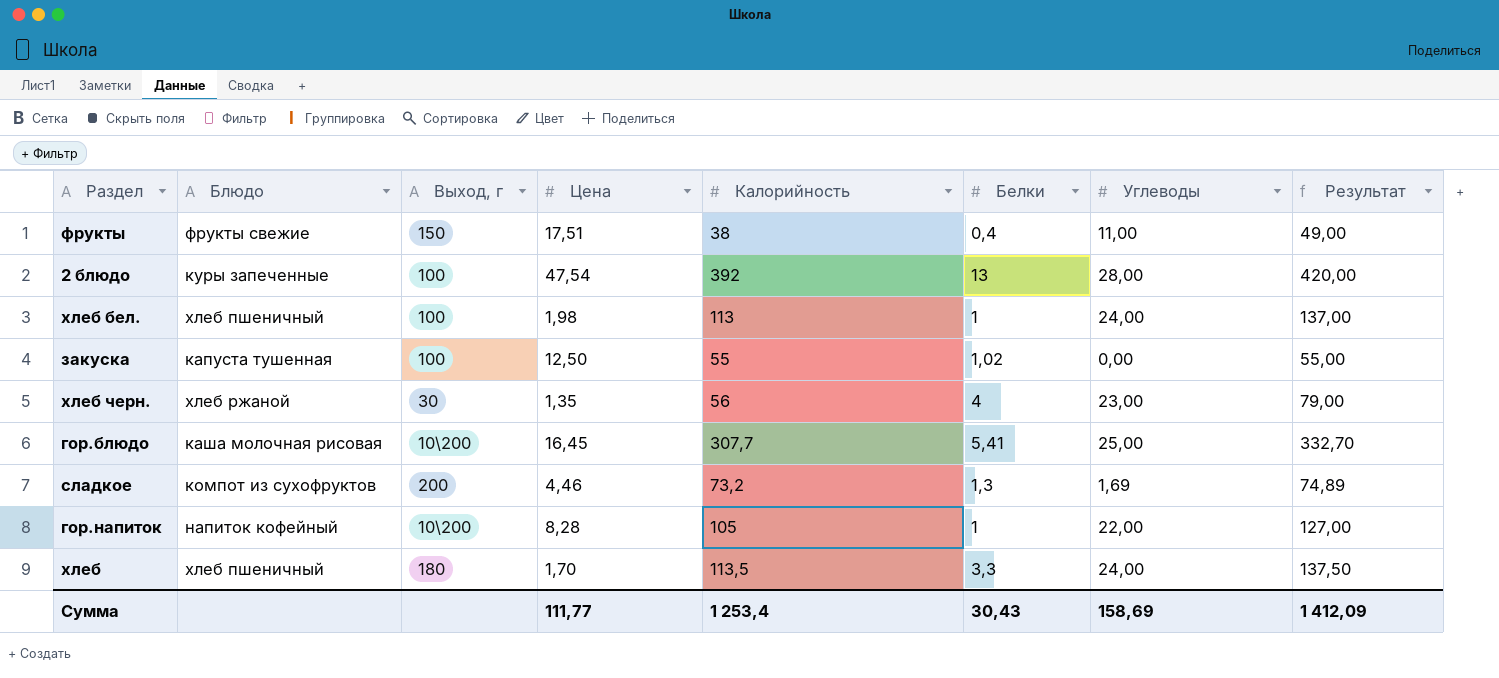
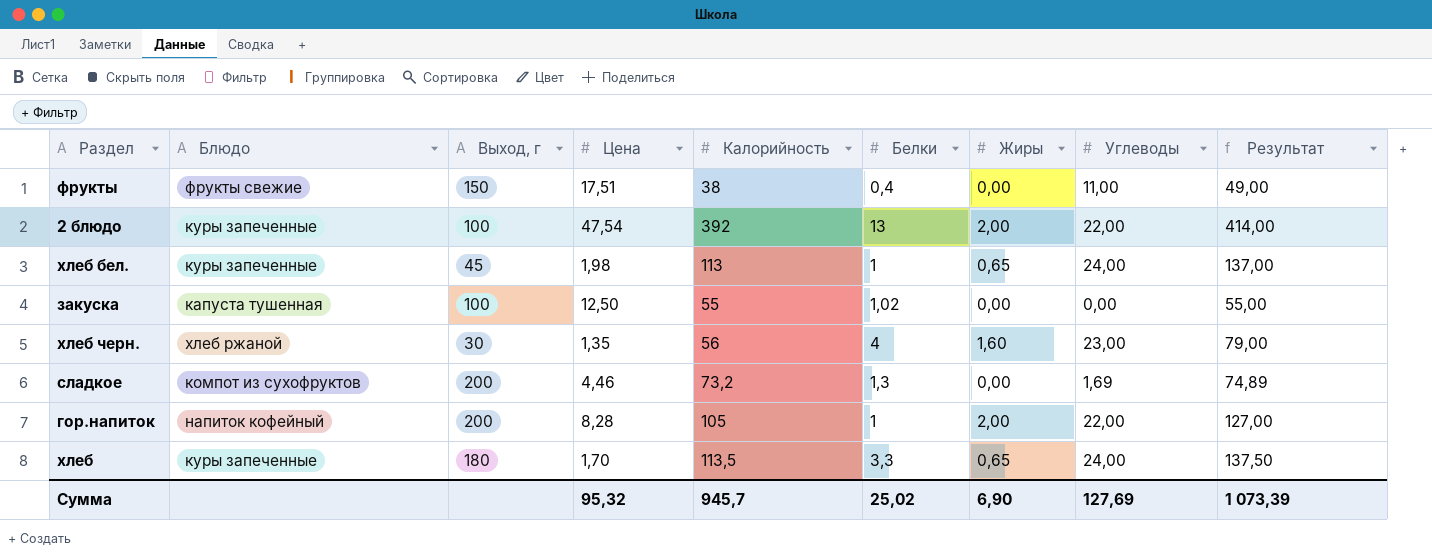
column Жиры | position: none -> 7
row гор.блюдо: каша молочная рисовая | 10\200 | 16,45 | 307,7 | 5,41 | 25,00 | 332,70 -> none
2 блюдо | Углеводы: 28,00 -> 22,00
2 блюдо | Результат: 420,00 -> 414,00
хлеб бел. | Блюдо: хлеб пшеничный -> куры запеченные
хлеб бел. | Выход, г: 100 -> 45
гор.напиток | Выход, г: 10\200 -> 200
хлеб | Блюдо: хлеб пшеничный -> куры запеченные
Сумма | Цена: 111,77 -> 95,32
Сумма | Калорийность: 1 253,4 -> 945,7
Сумма | Белки: 30,43 -> 25,02
Сумма | Углеводы: 158,69 -> 127,69
Сумма | Результат: 1 412,09 -> 1 073,39

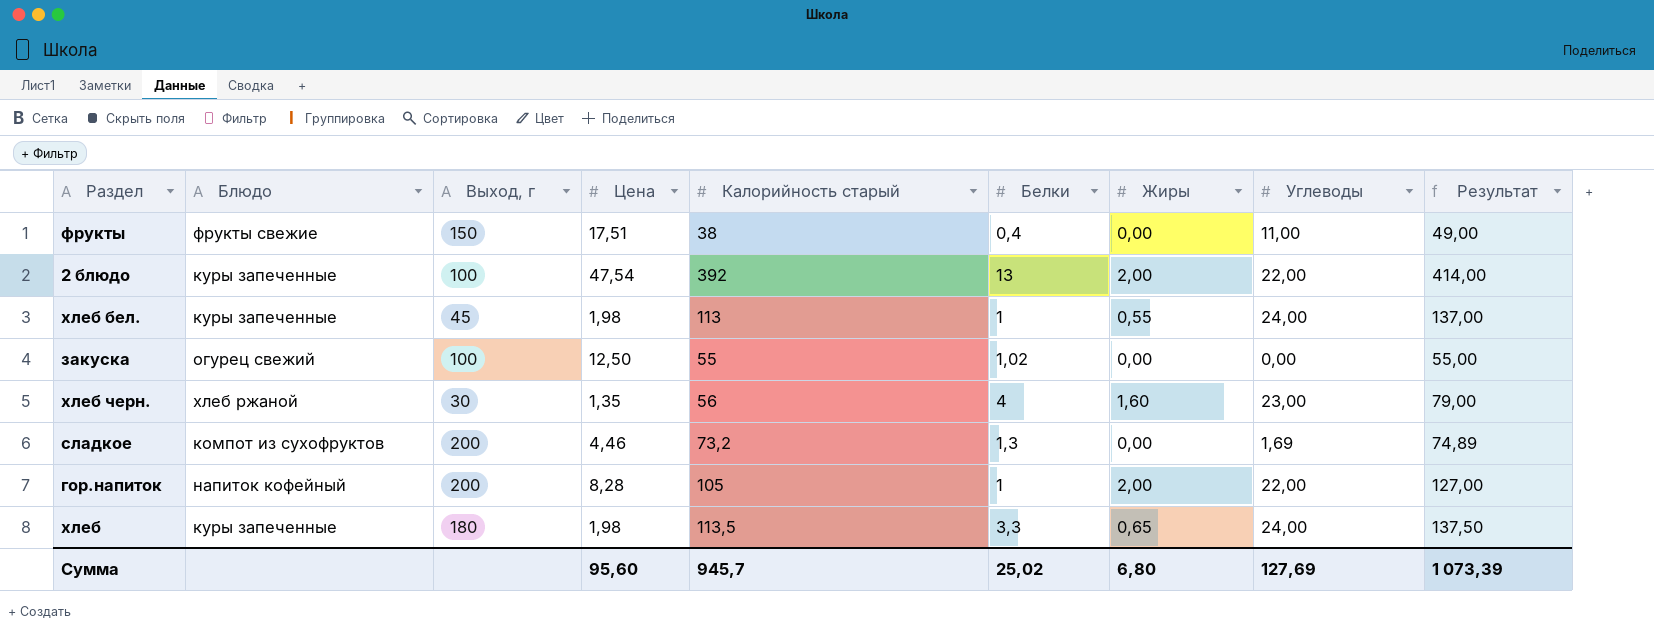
column name: Калорийность -> Калорийность старый
хлеб бел. | Жиры: 0,65 -> 0,55
закуска | Блюдо: капуста тушенная -> огурец свежий
хлеб | Цена: 1,70 -> 1,98
Сумма | Цена: 95,32 -> 95,60
Сумма | Жиры: 6,90 -> 6,80

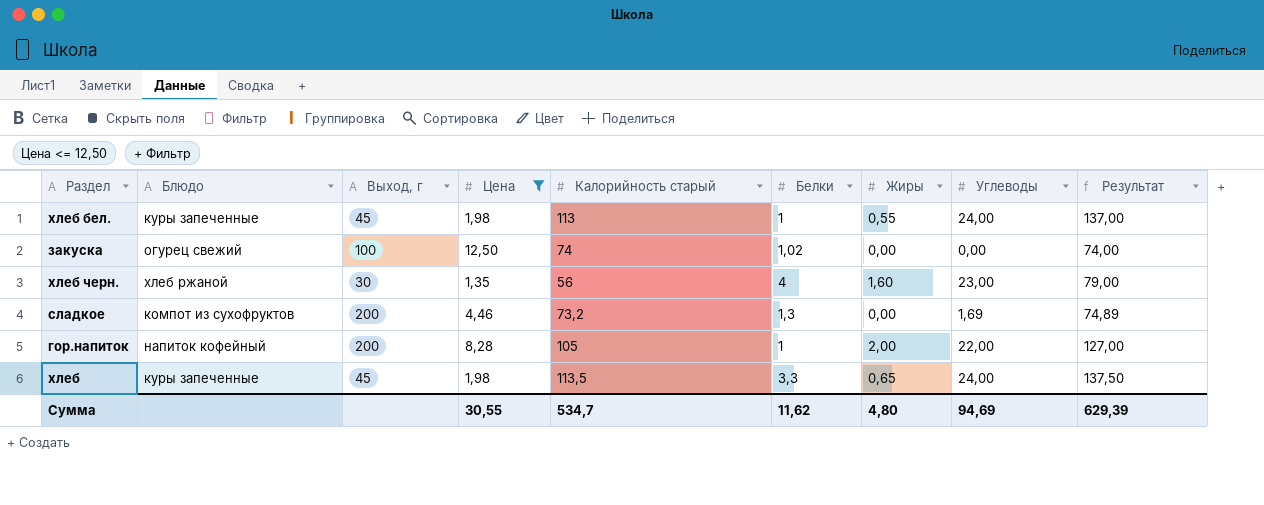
filter: none -> Цена <= 12,50
закуска | Калорийность старый: 55 -> 74
закуска | Результат: 55,00 -> 74,00
хлеб | Выход, г: 180 -> 45
Сумма | Цена: 95,60 -> 30,55
Сумма | Калорийность старый: 945,7 -> 534,7
Сумма | Белки: 25,02 -> 11,62
Сумма | Жиры: 6,80 -> 4,80
Сумма | Углеводы: 127,69 -> 94,69
Сумма | Результат: 1 073,39 -> 629,39

